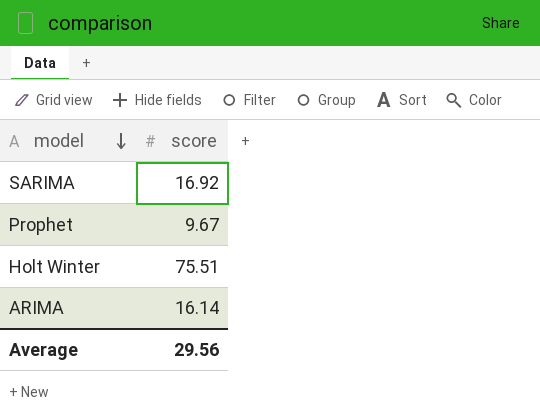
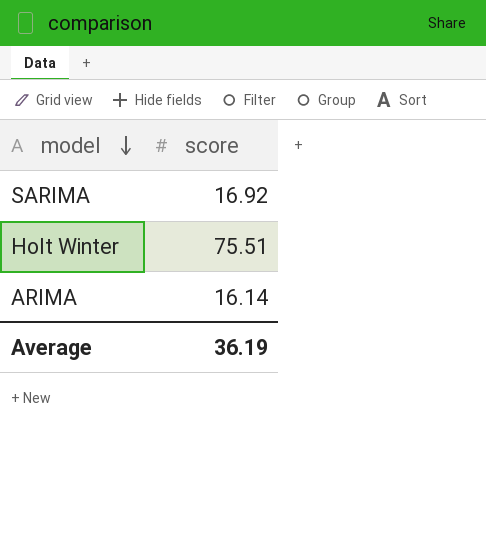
row Prophet: 9.67 -> none
Average | score: 29.56 -> 36.19

